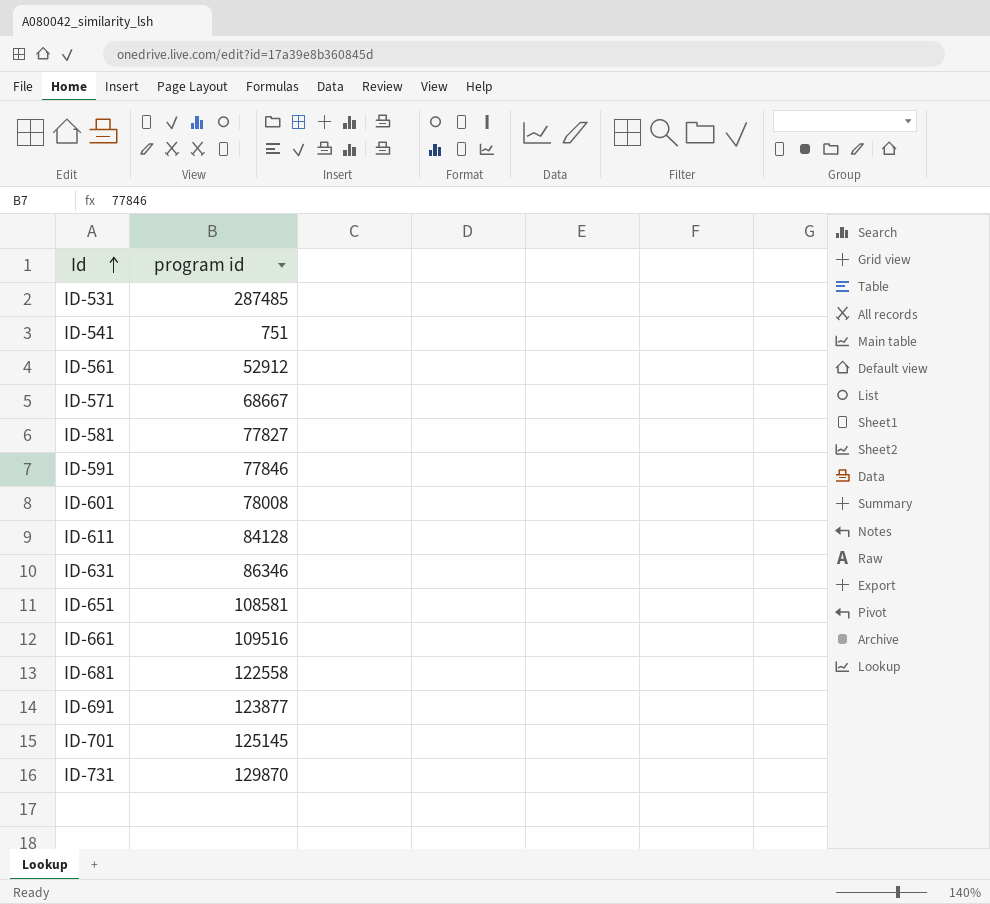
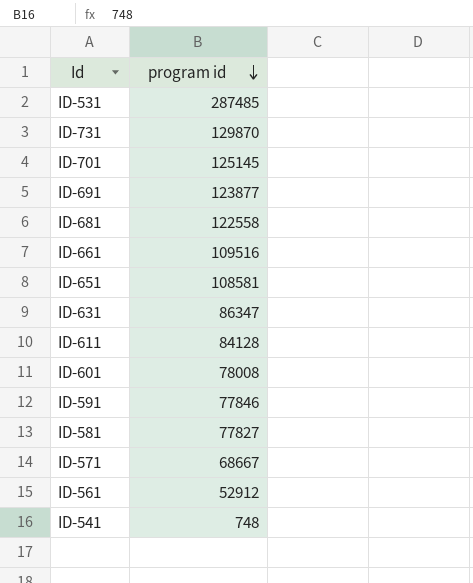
row order: Id ascending -> program id descending
ID-631 | program id: 86346 -> 86347
ID-541 | program id: 751 -> 748

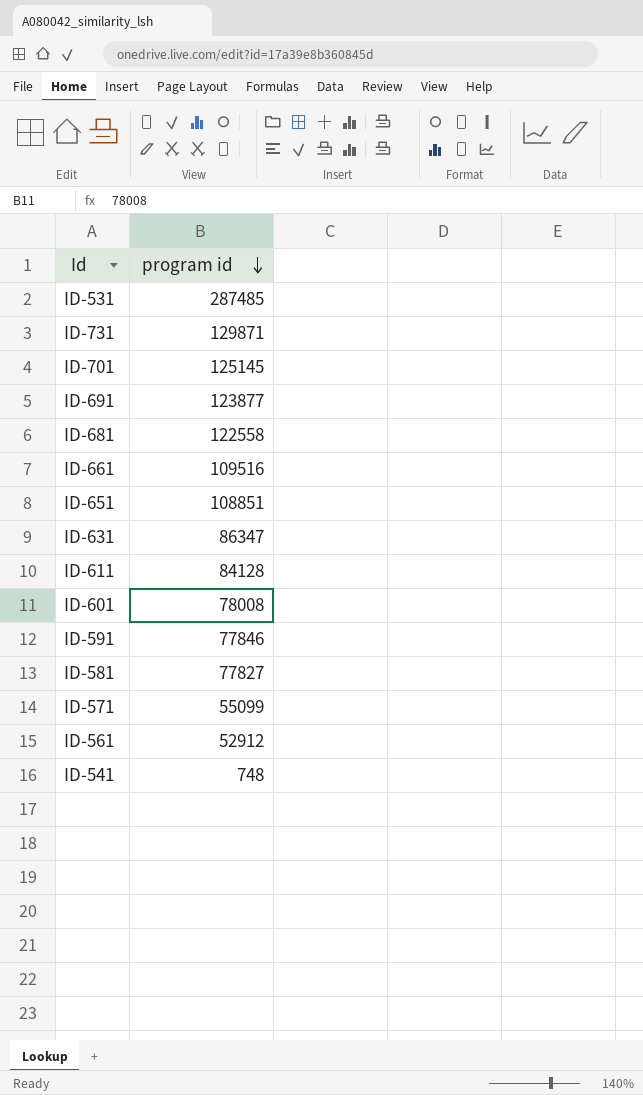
ID-731 | program id: 129870 -> 129871
ID-651 | program id: 108581 -> 108851
ID-571 | program id: 68667 -> 55099

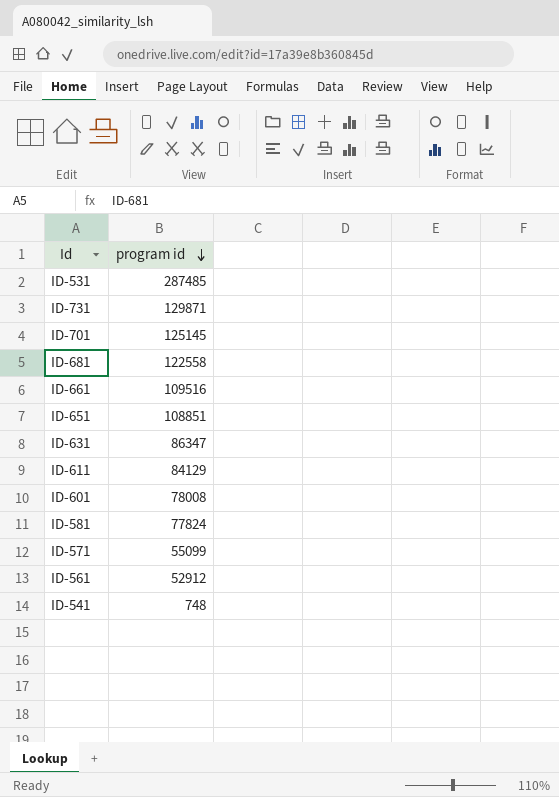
row ID-691: 123877 -> none
row ID-591: 77846 -> none
ID-611 | program id: 84128 -> 84129
ID-581 | program id: 77827 -> 77824

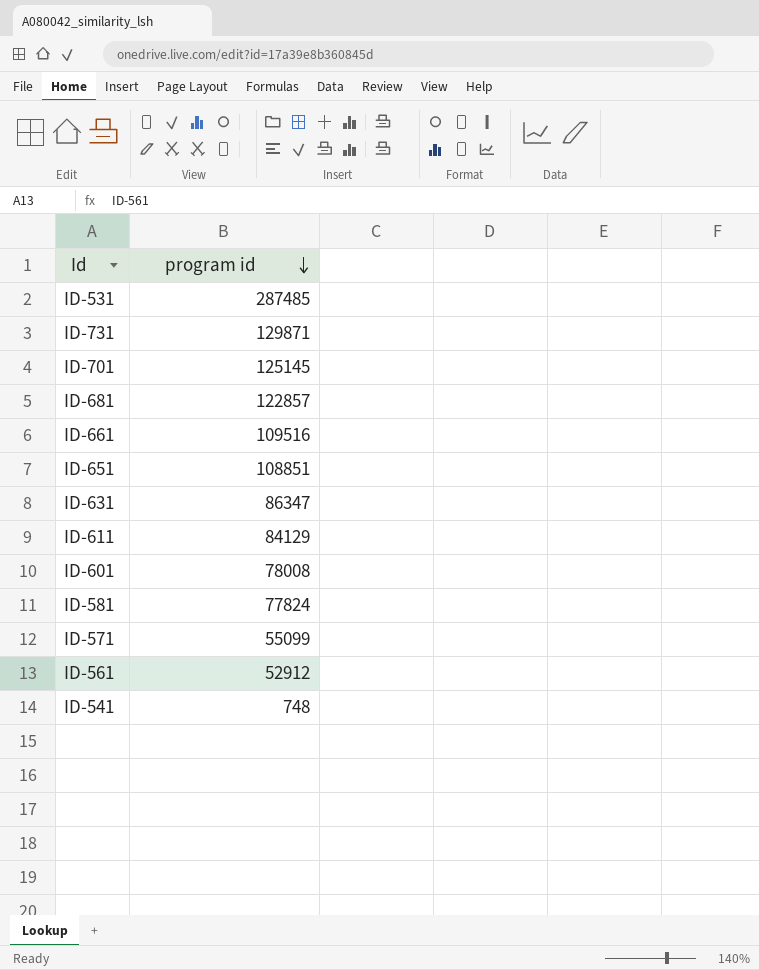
ID-681 | program id: 122558 -> 122857

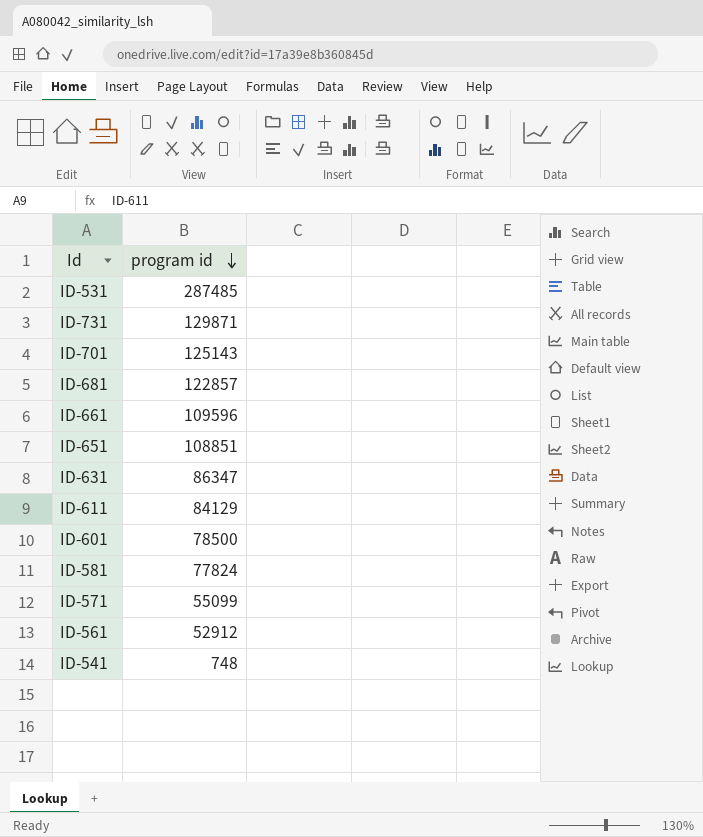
ID-701 | program id: 125145 -> 125143
ID-661 | program id: 109516 -> 109596
ID-601 | program id: 78008 -> 78500

